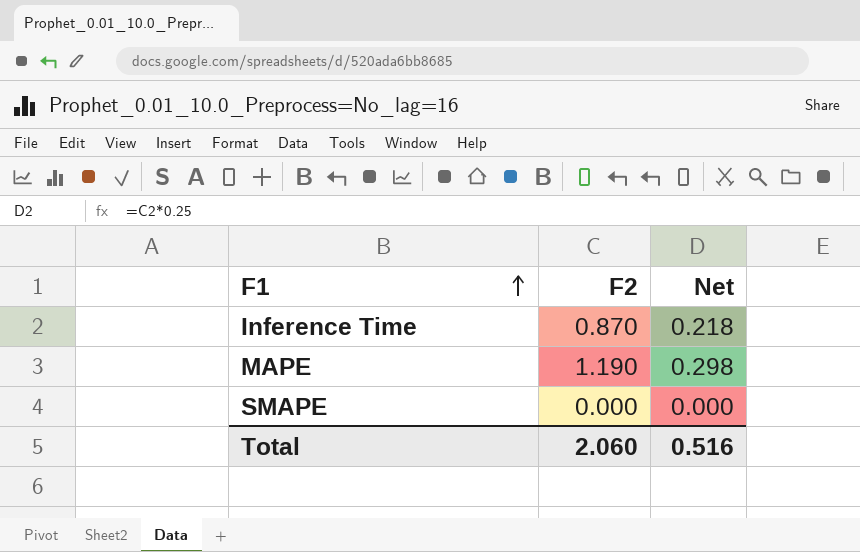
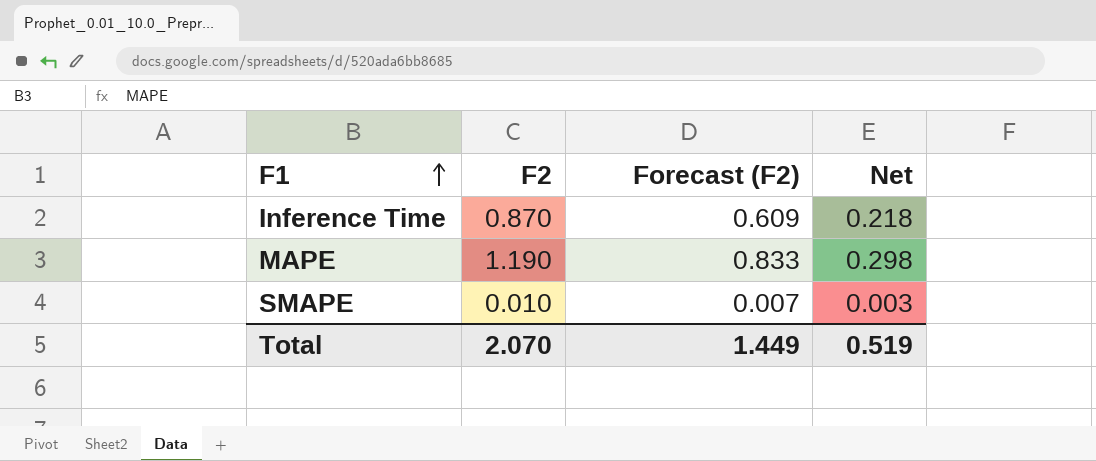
column Forecast (F2) | formula: none -> [F2] * 0.7
SMAPE | F2: 0.000 -> 0.010
SMAPE | Net: 0.000 -> 0.003
Total | F2: 2.060 -> 2.070
Total | Net: 0.516 -> 0.519

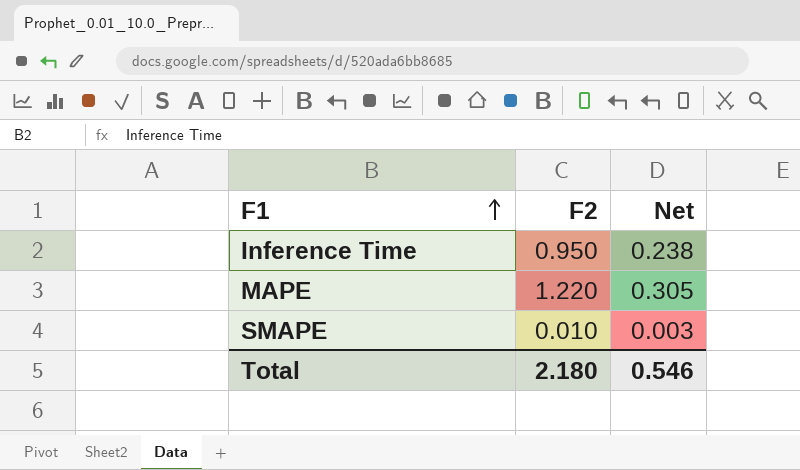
column Forecast (F2) | formula: [F2] * 0.7 -> none
Inference Time | F2: 0.870 -> 0.950
Inference Time | Net: 0.218 -> 0.238
MAPE | F2: 1.190 -> 1.220
MAPE | Net: 0.298 -> 0.305
Total | F2: 2.070 -> 2.180
Total | Net: 0.519 -> 0.546

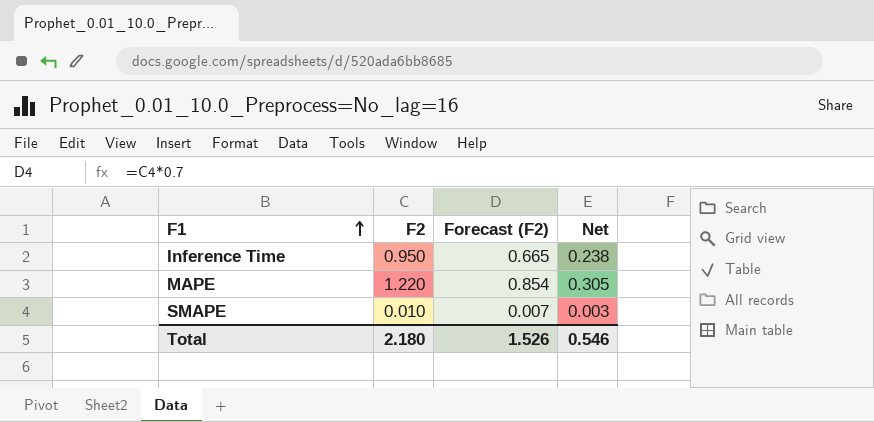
column Forecast (F2) | formula: none -> [F2] * 0.7

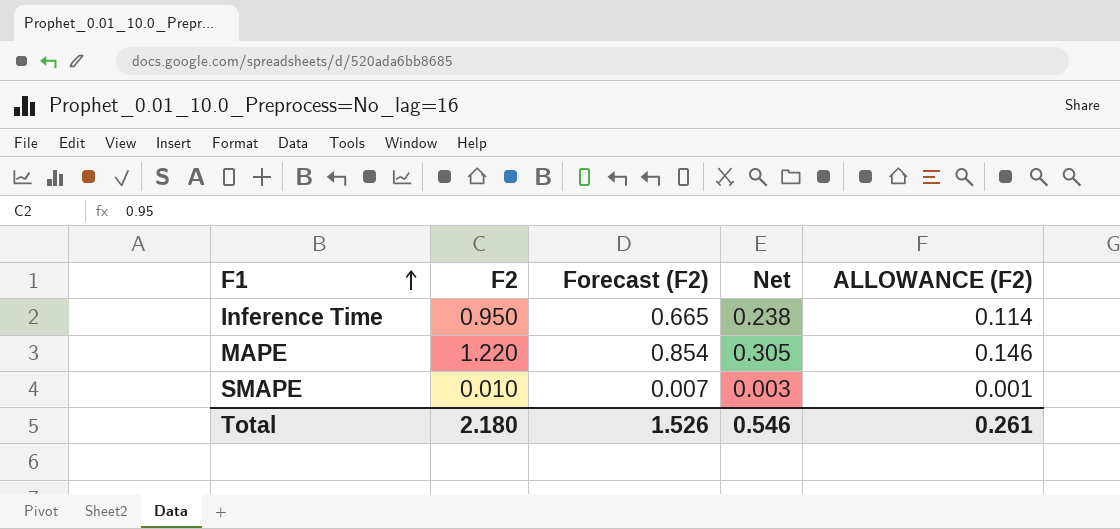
column ALLOWANCE (F2) | formula: none -> [F2] * 0.12

